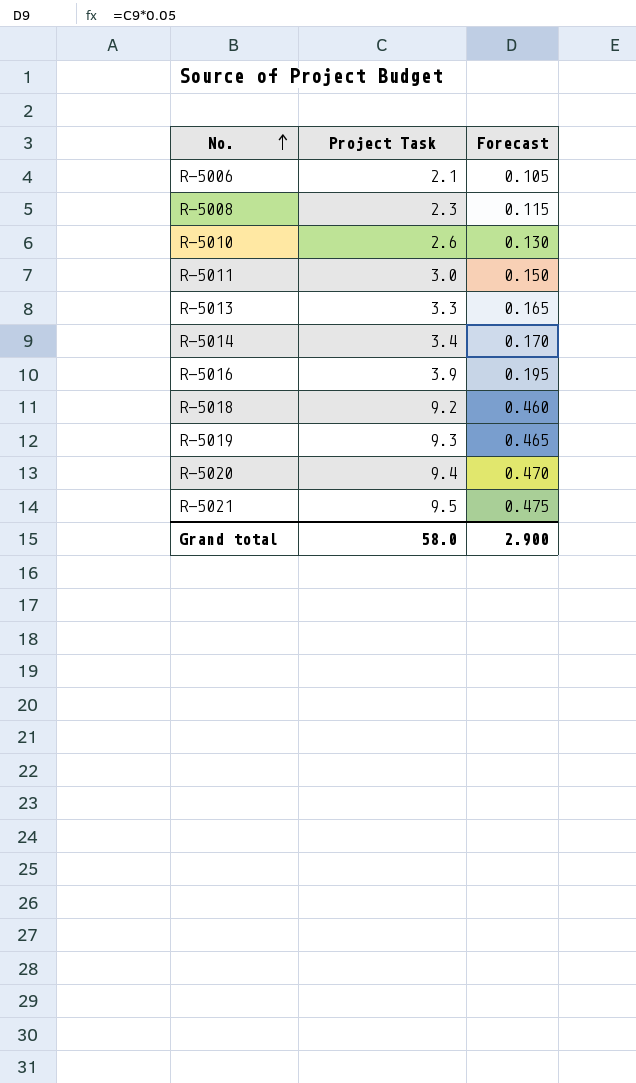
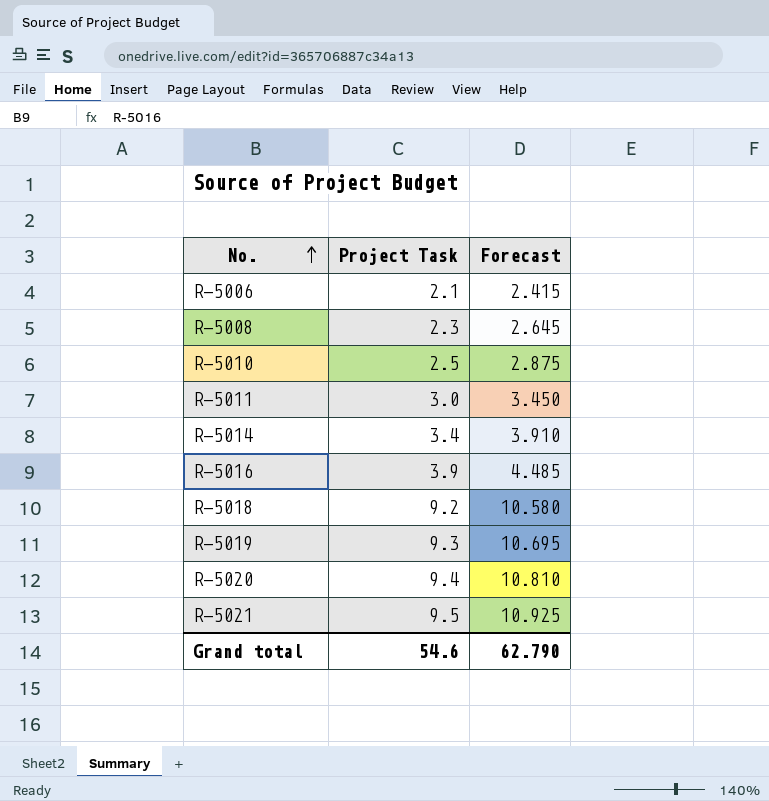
column Forecast | formula: [Project Task] * 0.05 -> [Project Task] * 1.15
row R-5013: 3.3 | 0.165 -> none
R-5010 | Project Task: 2.6 -> 2.5
Grand total | Project Task: 58.0 -> 54.6
Grand total | Forecast: 2.900 -> 62.790

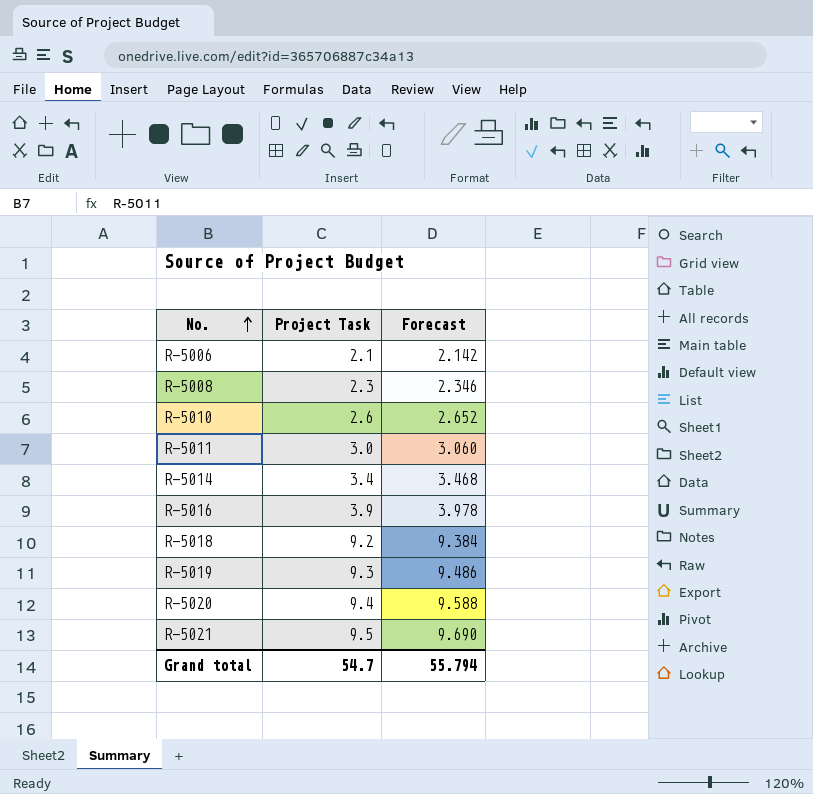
column Forecast | formula: [Project Task] * 1.15 -> [Project Task] * 1.02
R-5010 | Project Task: 2.5 -> 2.6
Grand total | Project Task: 54.6 -> 54.7
Grand total | Forecast: 62.790 -> 55.794

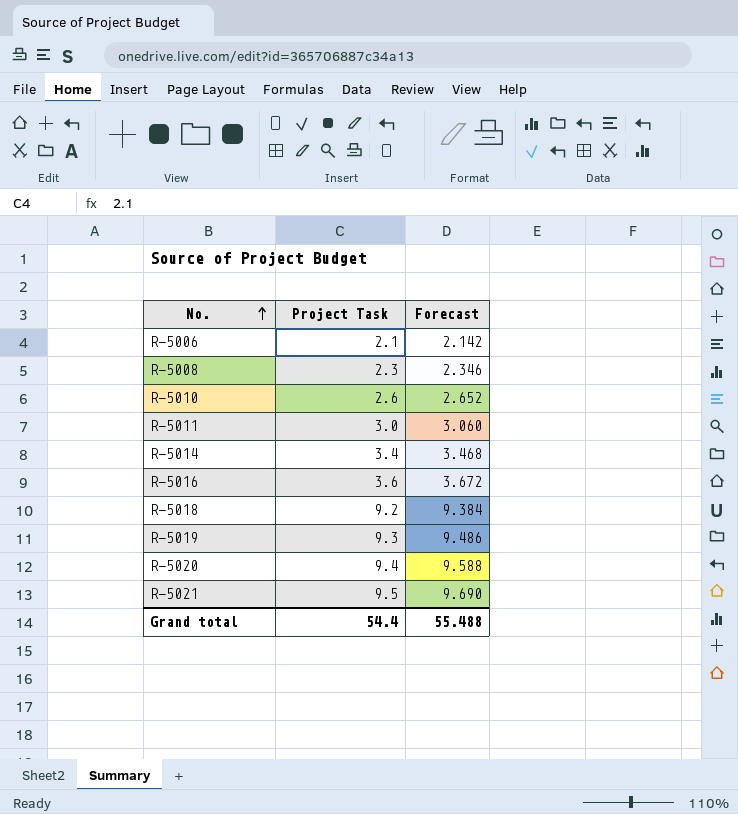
R-5016 | Project Task: 3.9 -> 3.6
R-5016 | Forecast: 3.978 -> 3.672
Grand total | Project Task: 54.7 -> 54.4
Grand total | Forecast: 55.794 -> 55.488

